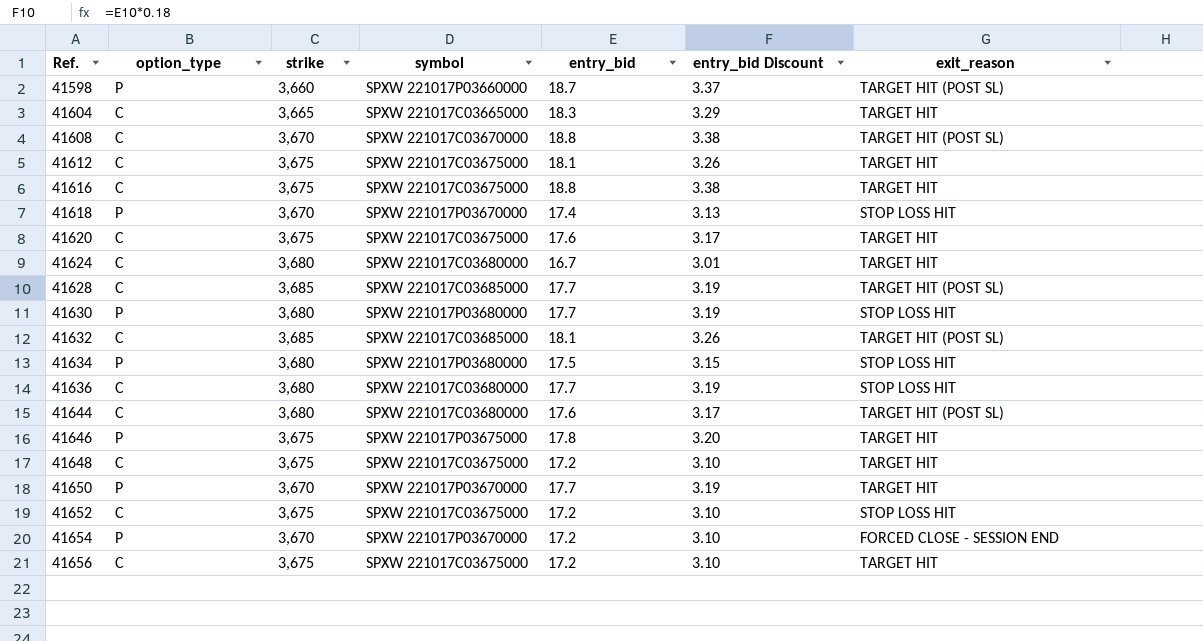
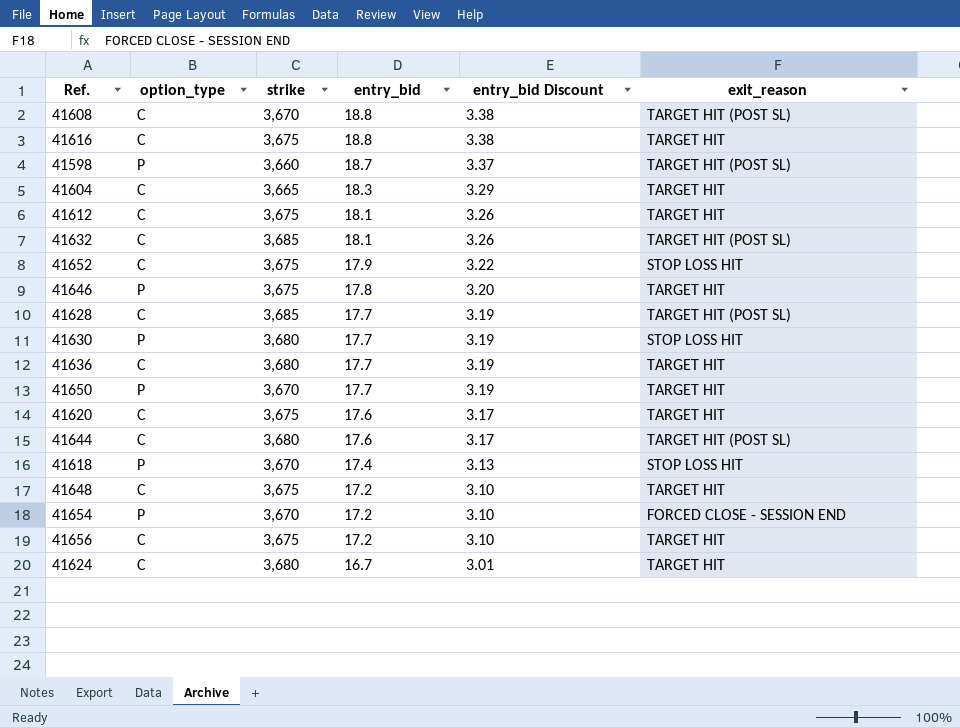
row order: Ref. ascending -> entry_bid descending
column symbol | position: 4 -> none
row 41634: P | 3,680 | SPXW 221017P03680000 | 17.5 | 3.15 | STOP LOSS HIT -> none
41652 | entry_bid: 17.2 -> 17.9
41652 | entry_bid Discount: 3.10 -> 3.22
41636 | exit_reason: STOP LOSS HIT -> TARGET HIT

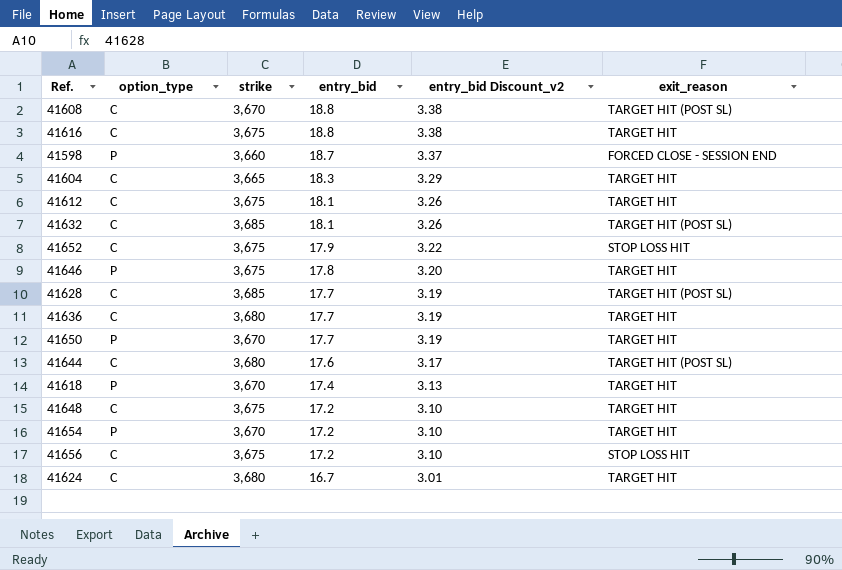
column name: entry_bid Discount -> entry_bid Discount_v2
row 41630: P | 3,680 | 17.7 | 3.19 | STOP LOSS HIT -> none
row 41620: C | 3,675 | 17.6 | 3.17 | TARGET HIT -> none
41598 | exit_reason: TARGET HIT (POST SL) -> FORCED CLOSE - SESSION END
41618 | exit_reason: STOP LOSS HIT -> TARGET HIT
41654 | exit_reason: FORCED CLOSE - SESSION END -> TARGET HIT
41656 | exit_reason: TARGET HIT -> STOP LOSS HIT

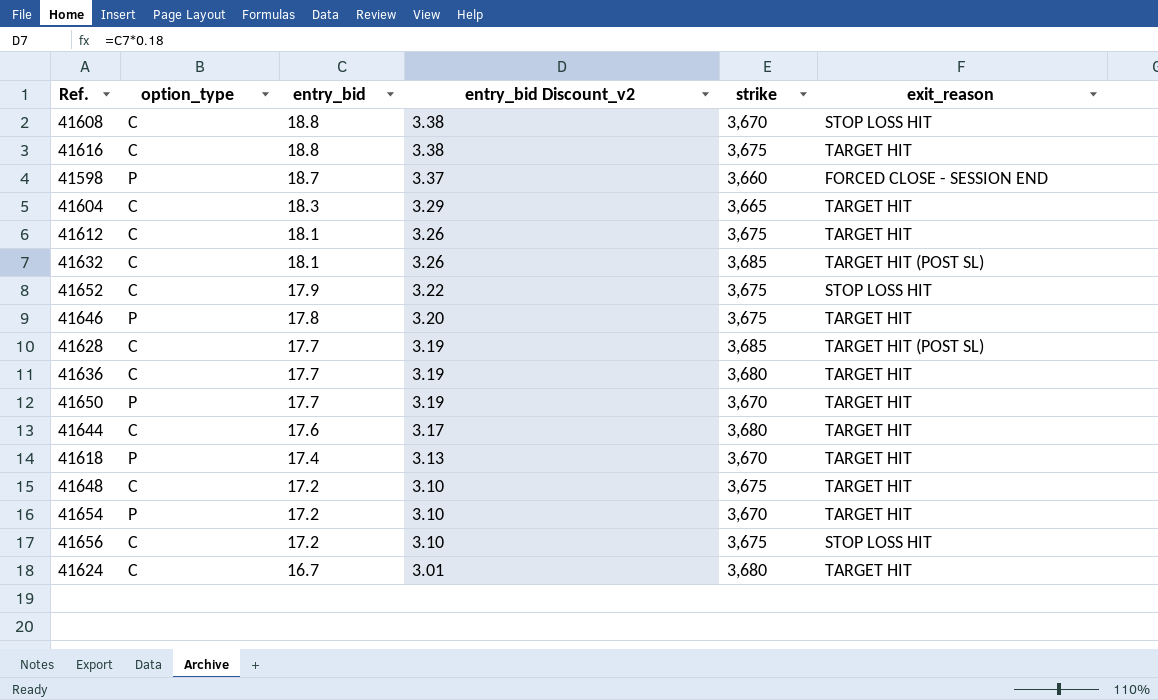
column strike | position: 3 -> 5
41608 | exit_reason: TARGET HIT (POST SL) -> STOP LOSS HIT
41644 | exit_reason: TARGET HIT (POST SL) -> TARGET HIT

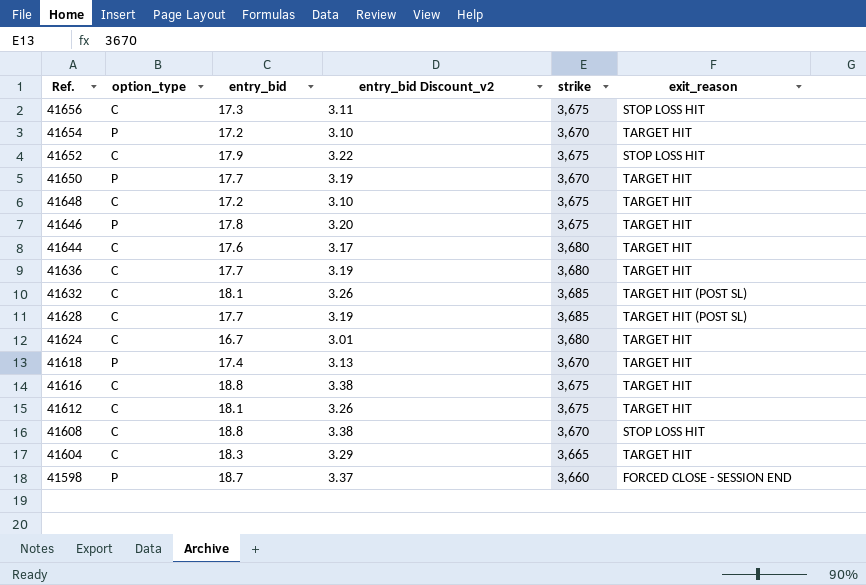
row order: entry_bid descending -> Ref. descending
41656 | entry_bid: 17.2 -> 17.3
41656 | entry_bid Discount_v2: 3.10 -> 3.11

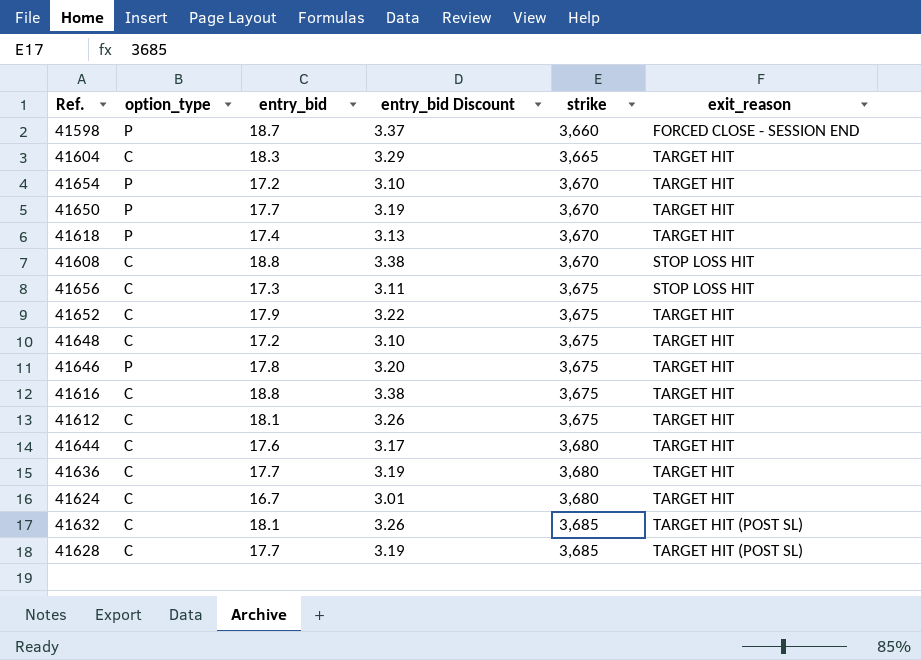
row order: Ref. descending -> strike ascending
column name: entry_bid Discount_v2 -> entry_bid Discount
41652 | exit_reason: STOP LOSS HIT -> TARGET HIT

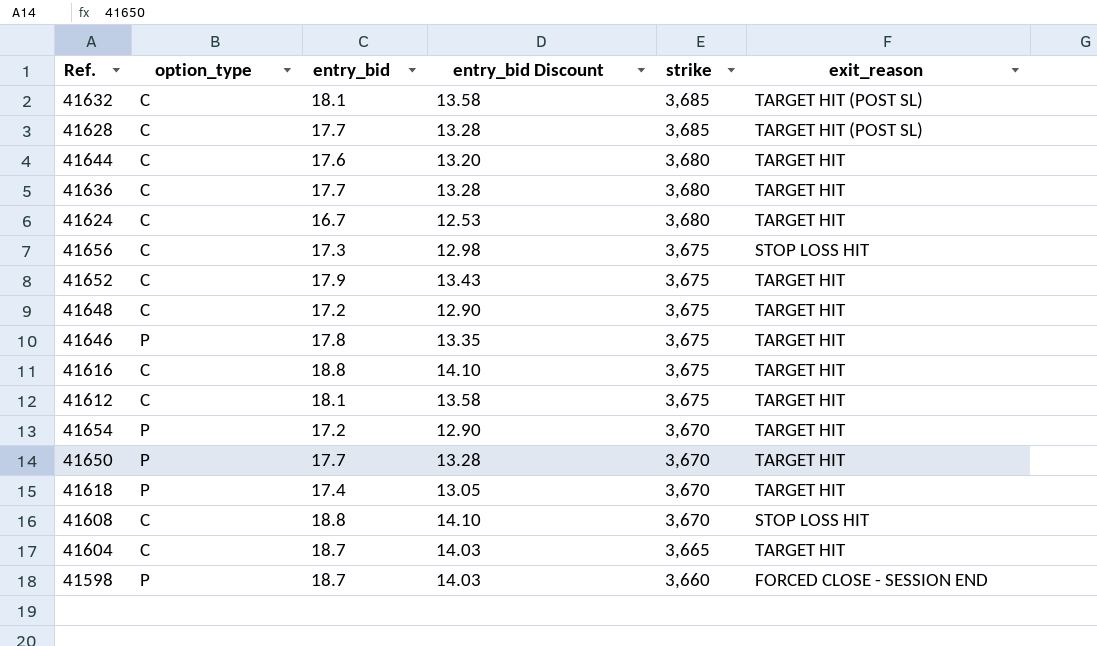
row order: strike ascending -> strike descending
column entry_bid Discount | formula: [entry_bid] * 0.18 -> [entry_bid] * 0.75
41604 | entry_bid: 18.3 -> 18.7

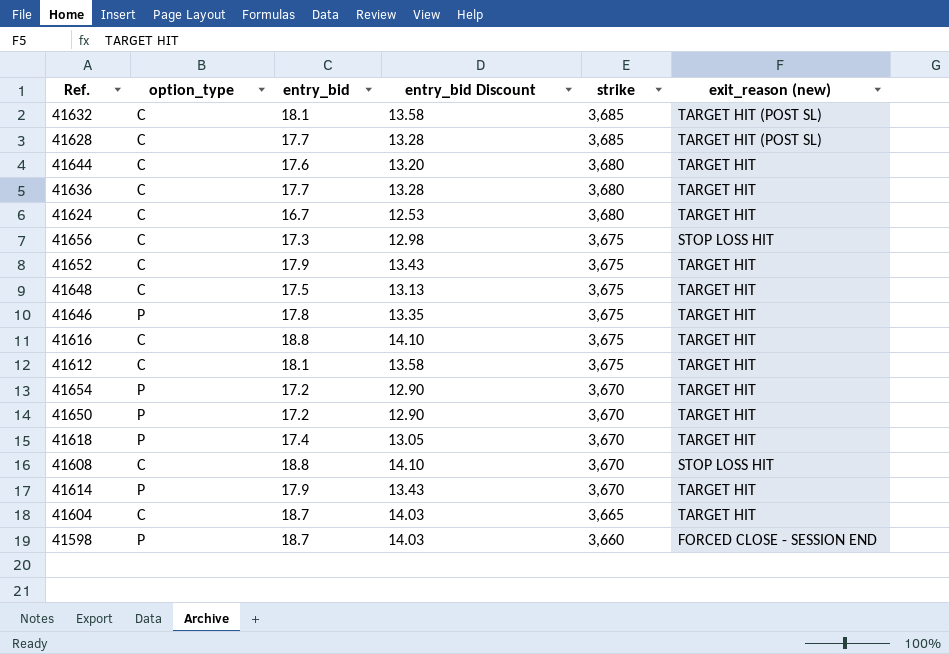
column name: exit_reason -> exit_reason (new)
41648 | entry_bid: 17.2 -> 17.5
41648 | entry_bid Discount: 12.90 -> 13.13
41650 | entry_bid: 17.7 -> 17.2
41650 | entry_bid Discount: 13.28 -> 12.90
row 41614: none -> P | 17.9 | 13.43 | 3,670 | TARGET HIT

